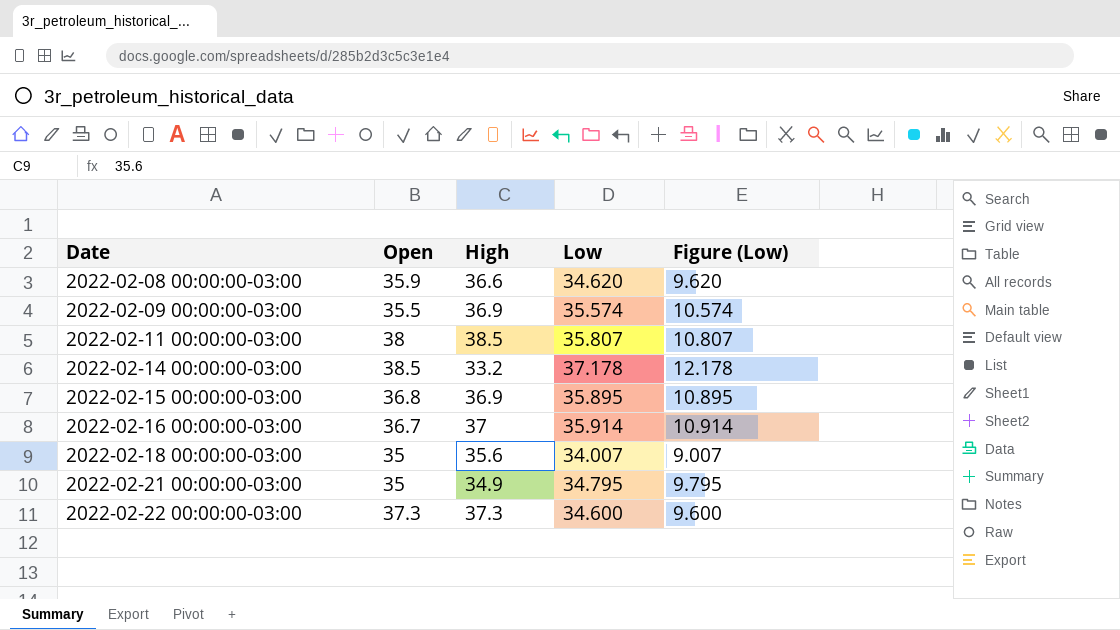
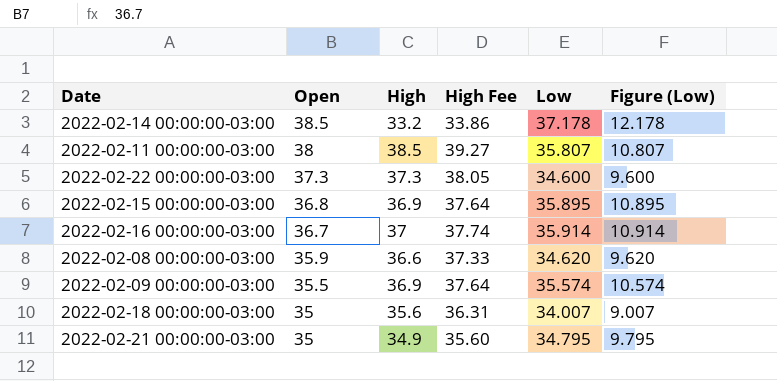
row order: Date ascending -> Open descending
column High Fee | formula: none -> [High] * 1.02

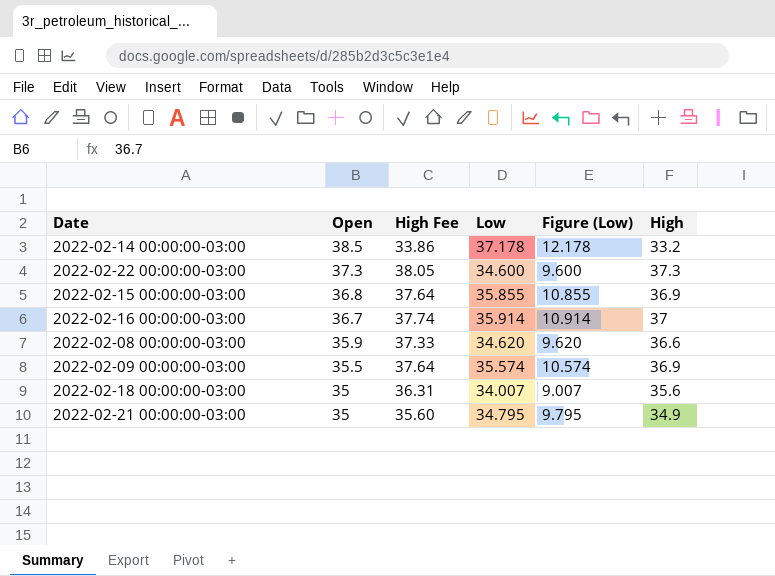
column High | position: 3 -> 6
row 2022-02-11 00:00:00-03:00: 38 | 38.5 | 39.27 | 35.807 | 10.807 -> none
2022-02-15 00:00:00-03:00 | Low: 35.895 -> 35.855
2022-02-15 00:00:00-03:00 | Figure (Low): 10.895 -> 10.855

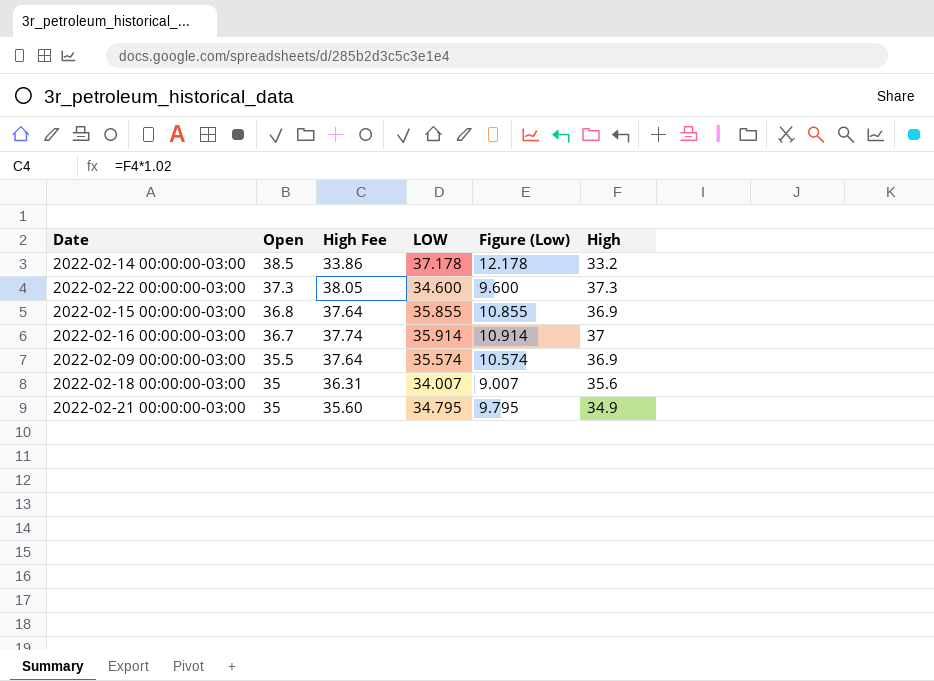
column name: Low -> LOW
row 2022-02-08 00:00:00-03:00: 35.9 | 37.33 | 34.620 | 9.620 | 36.6 -> none

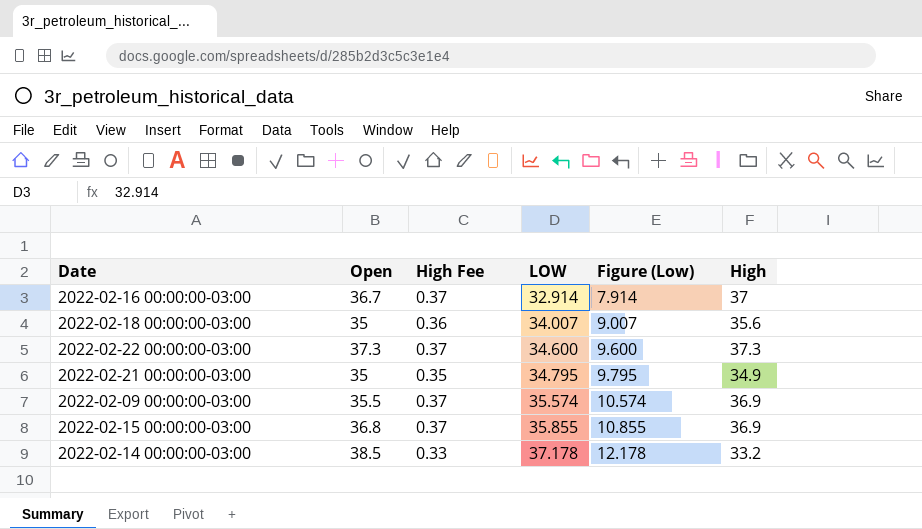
row order: Open descending -> LOW ascending
column High Fee | formula: [High] * 1.02 -> [High] * 0.01
2022-02-16 00:00:00-03:00 | LOW: 35.914 -> 32.914
2022-02-16 00:00:00-03:00 | Figure (Low): 10.914 -> 7.914

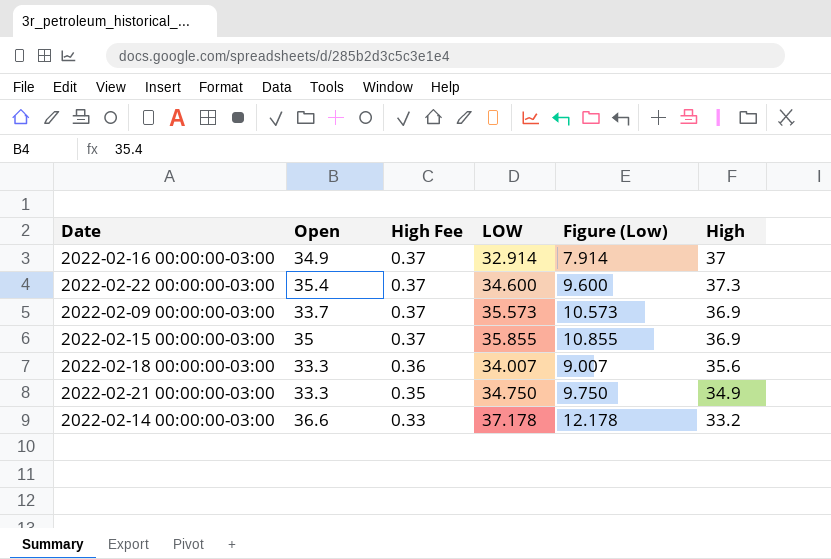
row order: LOW ascending -> High Fee descending
2022-02-16 00:00:00-03:00 | Open: 36.7 -> 34.9
2022-02-22 00:00:00-03:00 | Open: 37.3 -> 35.4
2022-02-09 00:00:00-03:00 | Open: 35.5 -> 33.7
2022-02-09 00:00:00-03:00 | LOW: 35.574 -> 35.573
2022-02-09 00:00:00-03:00 | Figure (Low): 10.574 -> 10.573
2022-02-15 00:00:00-03:00 | Open: 36.8 -> 35
2022-02-18 00:00:00-03:00 | Open: 35 -> 33.3
2022-02-21 00:00:00-03:00 | Open: 35 -> 33.3
2022-02-21 00:00:00-03:00 | LOW: 34.795 -> 34.750
2022-02-21 00:00:00-03:00 | Figure (Low): 9.795 -> 9.750
2022-02-14 00:00:00-03:00 | Open: 38.5 -> 36.6

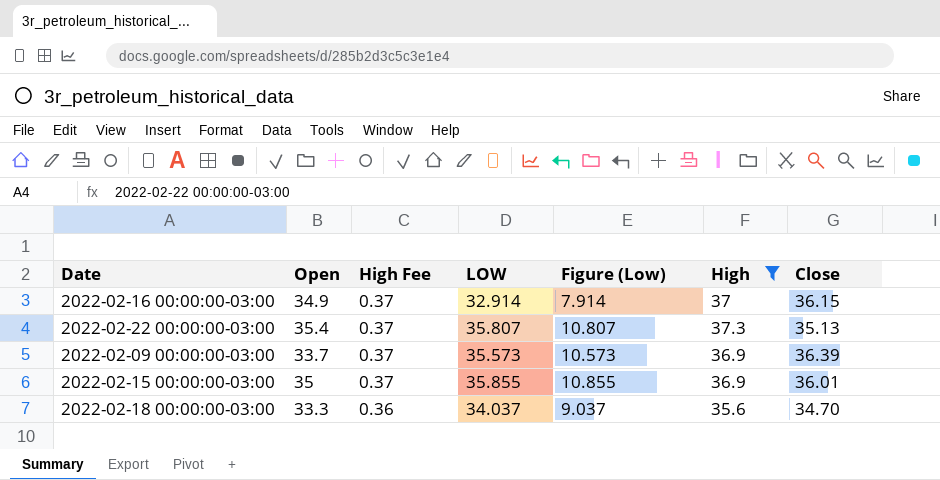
filter: none -> High >= 35.6
column Close | position: none -> 7
2022-02-22 00:00:00-03:00 | LOW: 34.600 -> 35.807
2022-02-22 00:00:00-03:00 | Figure (Low): 9.600 -> 10.807
2022-02-18 00:00:00-03:00 | LOW: 34.007 -> 34.037
2022-02-18 00:00:00-03:00 | Figure (Low): 9.007 -> 9.037

